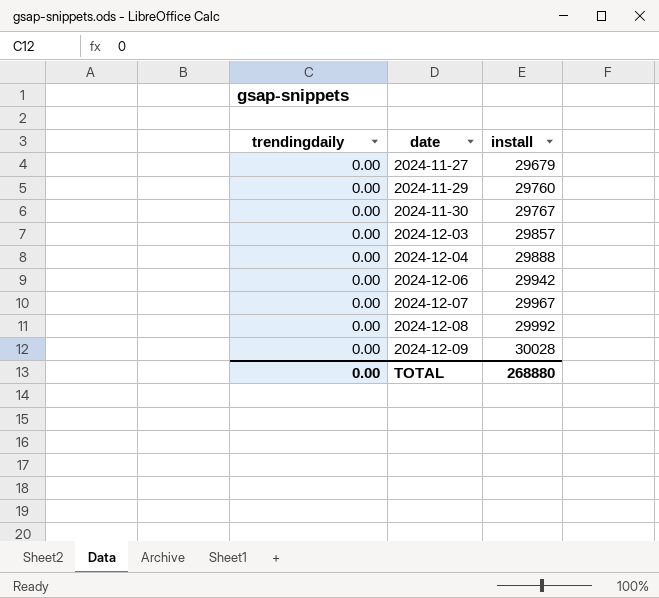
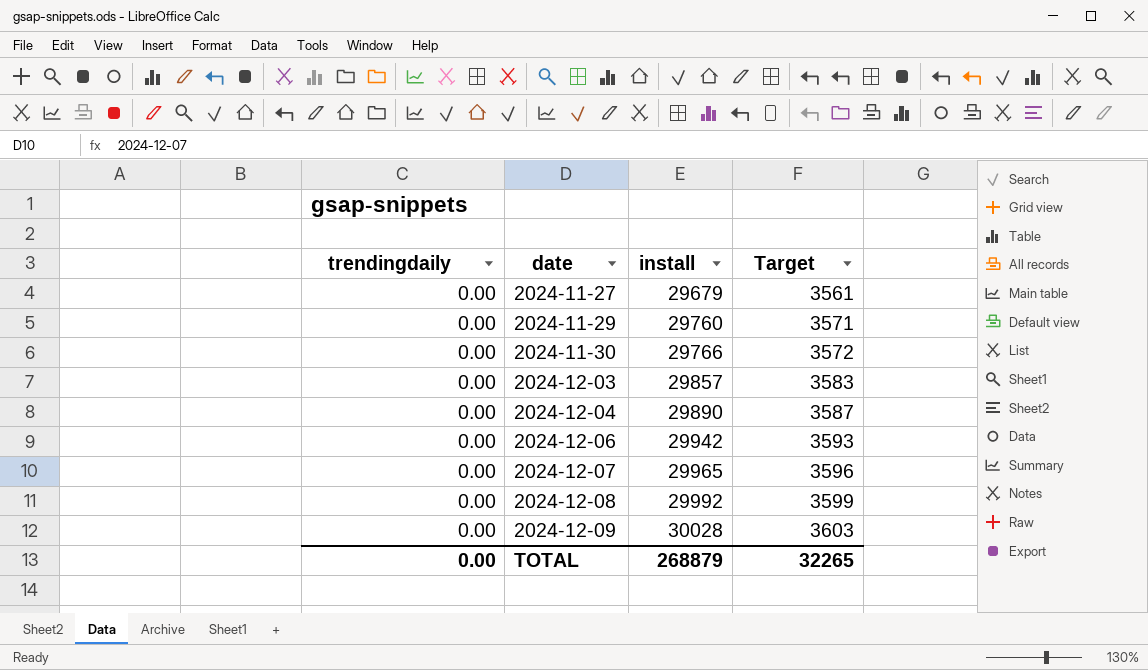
column Target | formula: none -> [install] * 0.12
2024-11-30 | install: 29767 -> 29766
2024-12-04 | install: 29888 -> 29890
2024-12-07 | install: 29967 -> 29965
TOTAL | install: 268880 -> 268879

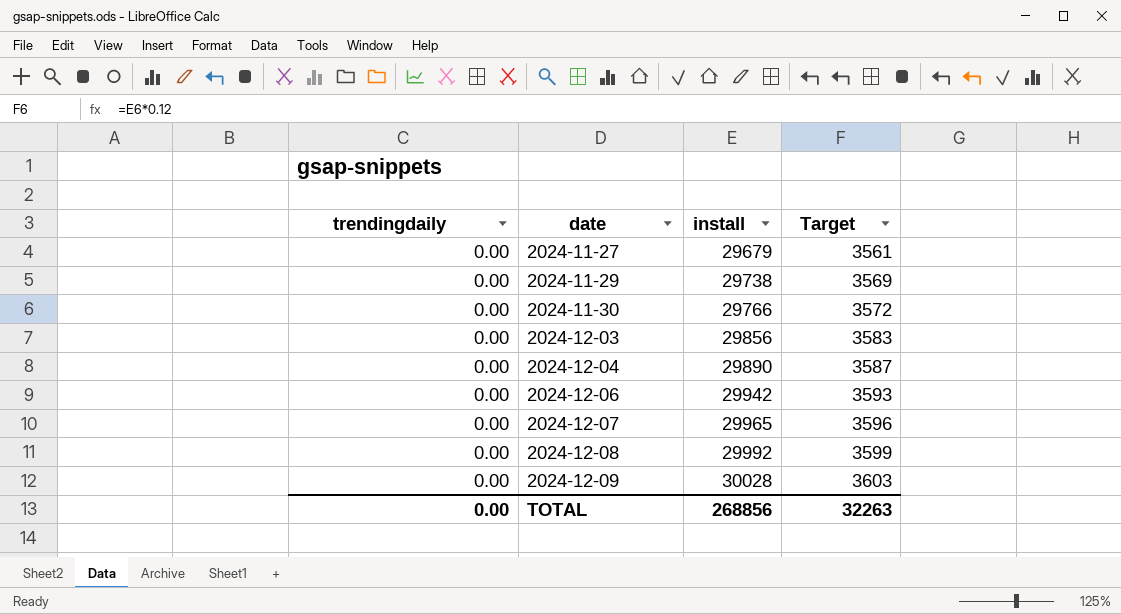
2024-11-29 | install: 29760 -> 29738
2024-11-29 | Target: 3571 -> 3569
2024-12-03 | install: 29857 -> 29856
TOTAL | install: 268879 -> 268856
TOTAL | Target: 32265 -> 32263

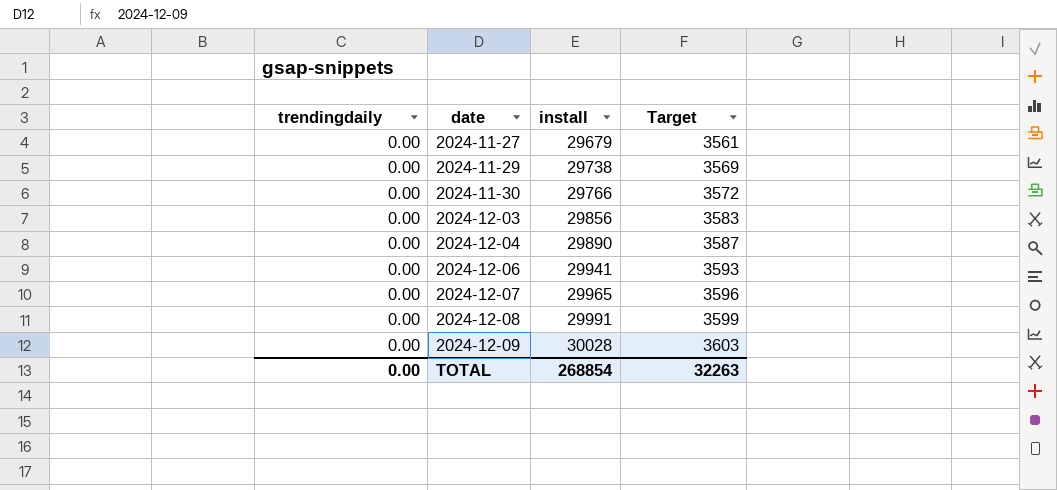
2024-12-06 | install: 29942 -> 29941
2024-12-08 | install: 29992 -> 29991
TOTAL | install: 268856 -> 268854

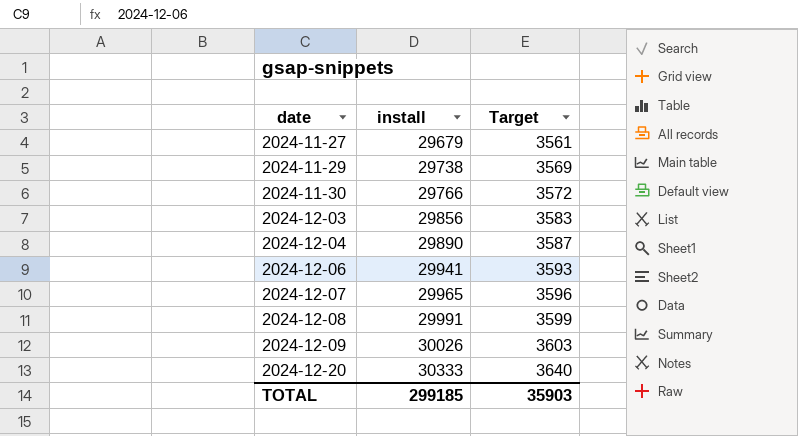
column trendingdaily | position: 1 -> none
2024-12-09 | install: 30028 -> 30026
row 2024-12-20: none -> 30333 | 3640
TOTAL | install: 268854 -> 299185
TOTAL | Target: 32263 -> 35903

